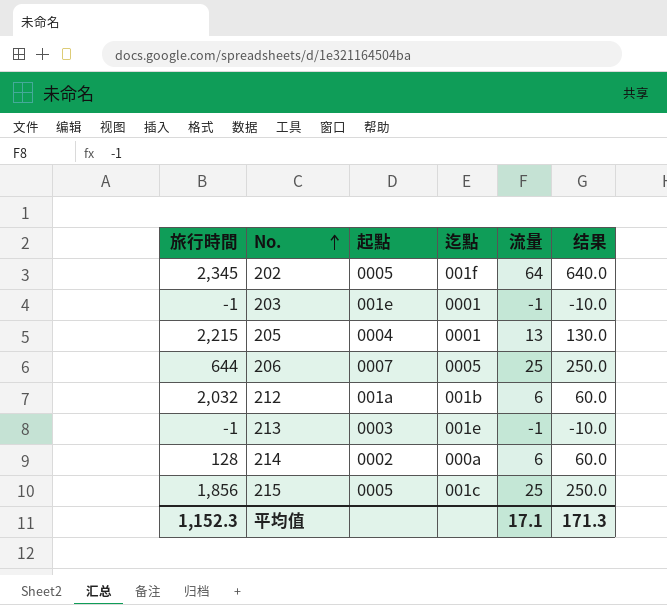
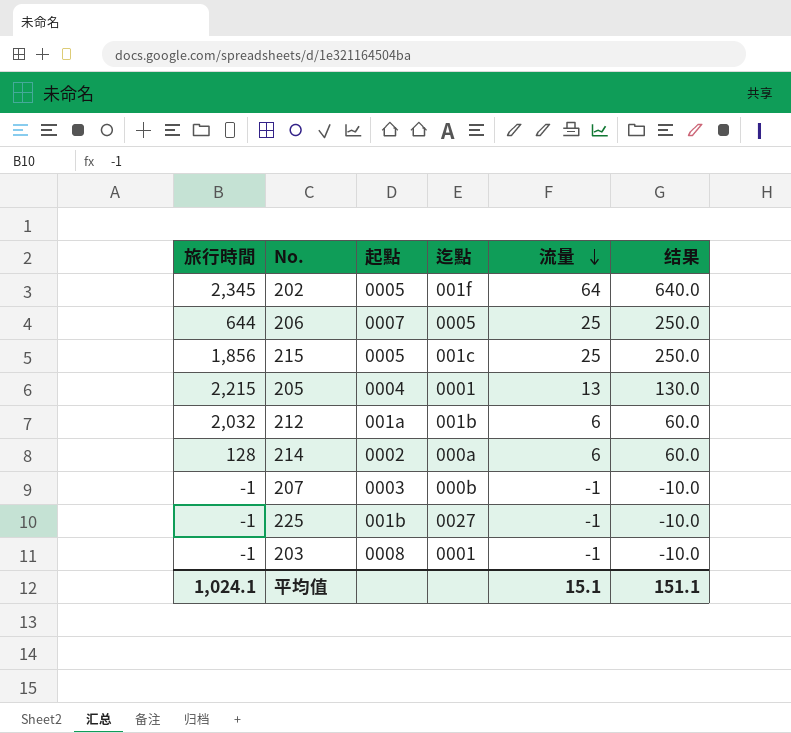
row order: No. ascending -> 流量 descending
row 213: -1 | 0003 | 001e | -1 | -10.0 -> none
row 207: none -> -1 | 0003 | 000b | -1 | -10.0
row 225: none -> -1 | 001b | 0027 | -1 | -10.0
203 | 起點: 001e -> 0008
平均值 | 旅行時間: 1,152.3 -> 1,024.1
平均值 | 流量: 17.1 -> 15.1
平均值 | 结果: 171.3 -> 151.1

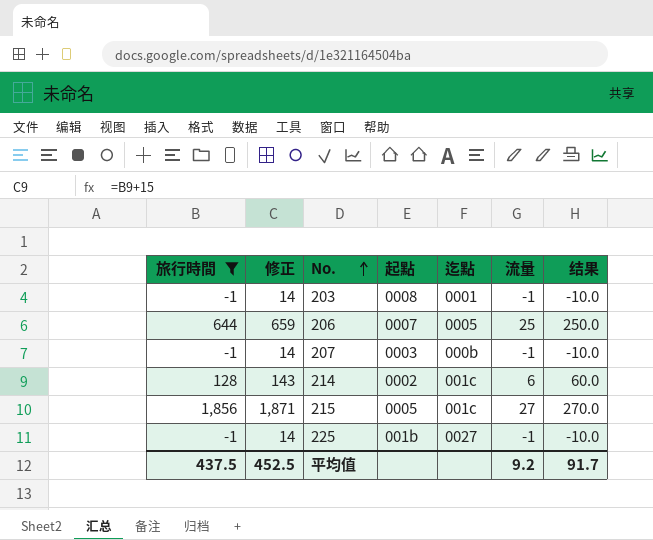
filter: none -> 旅行時間 <= 1,856
row order: 流量 descending -> No. ascending
column 修正 | formula: none -> [旅行時間] + 15
214 | 迄點: 000a -> 001c
215 | 流量: 25 -> 27
215 | 结果: 250.0 -> 270.0
平均值 | 旅行時間: 1,024.1 -> 437.5
平均值 | 流量: 15.1 -> 9.2
平均值 | 结果: 151.1 -> 91.7

